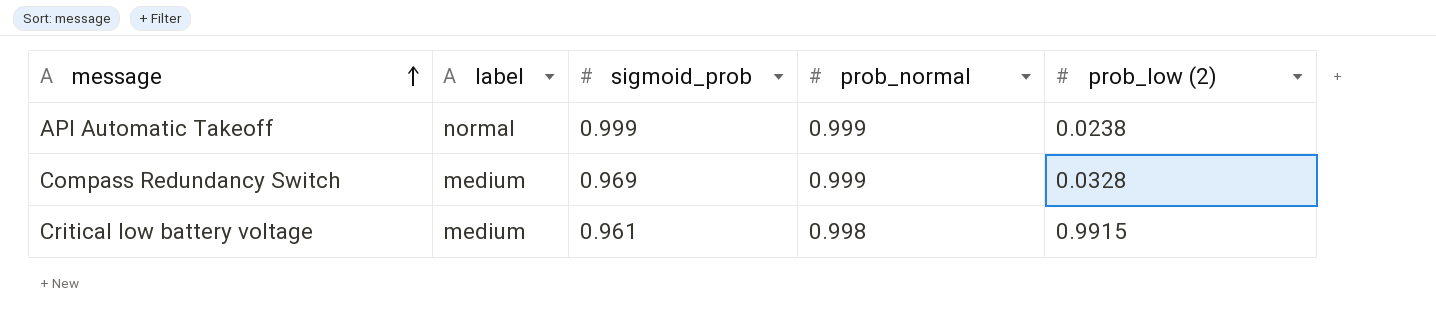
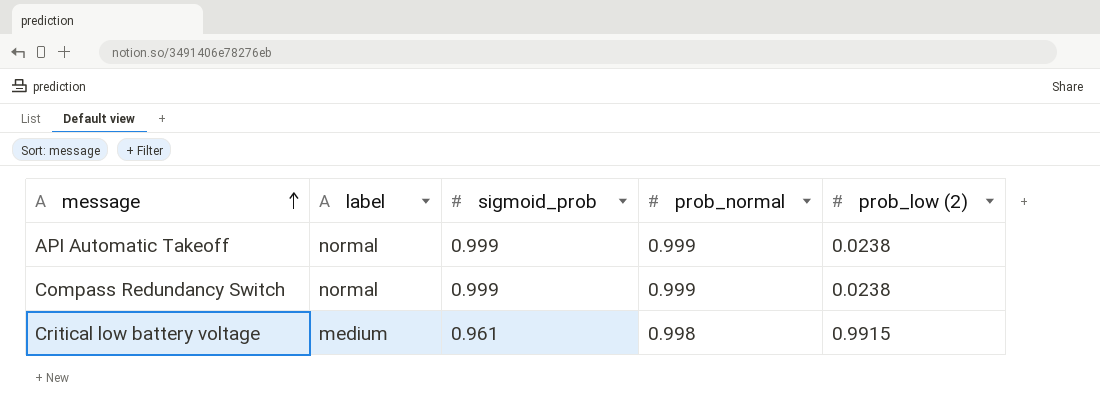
Compass Redundancy Switch | label: medium -> normal
Compass Redundancy Switch | sigmoid_prob: 0.969 -> 0.999
Compass Redundancy Switch | prob_low (2): 0.0328 -> 0.0238

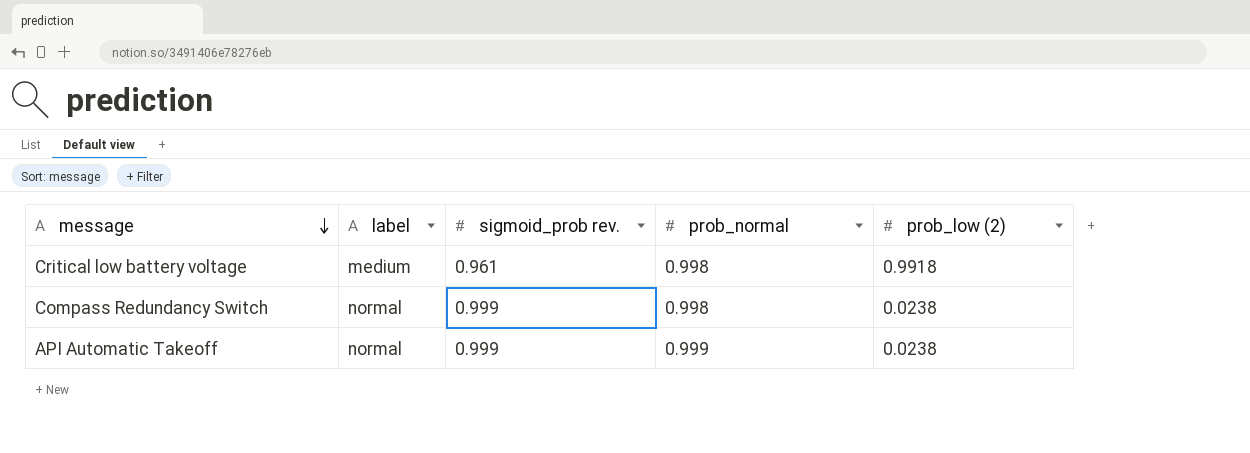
row order: message ascending -> message descending
column name: sigmoid_prob -> sigmoid_prob rev.
Critical low battery voltage | prob_low (2): 0.9915 -> 0.9918
Compass Redundancy Switch | prob_normal: 0.999 -> 0.998

